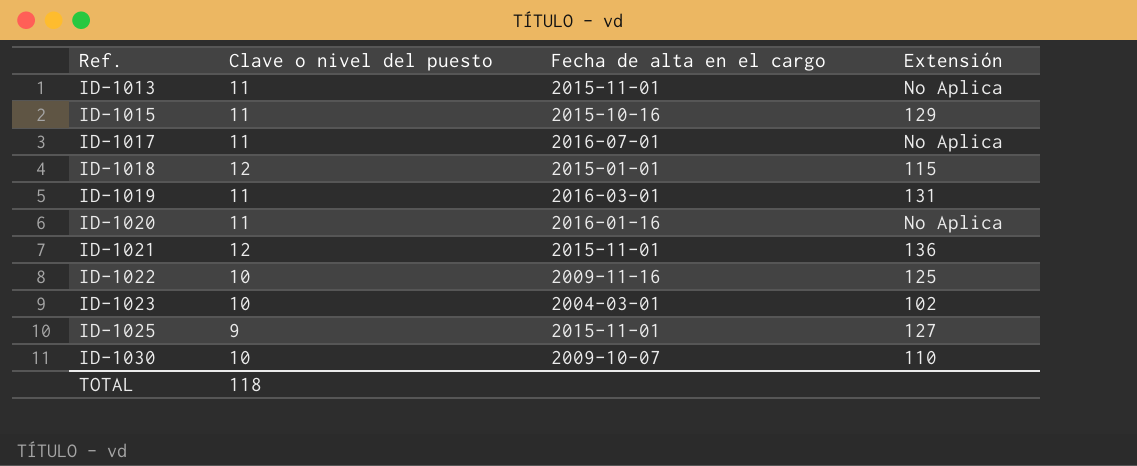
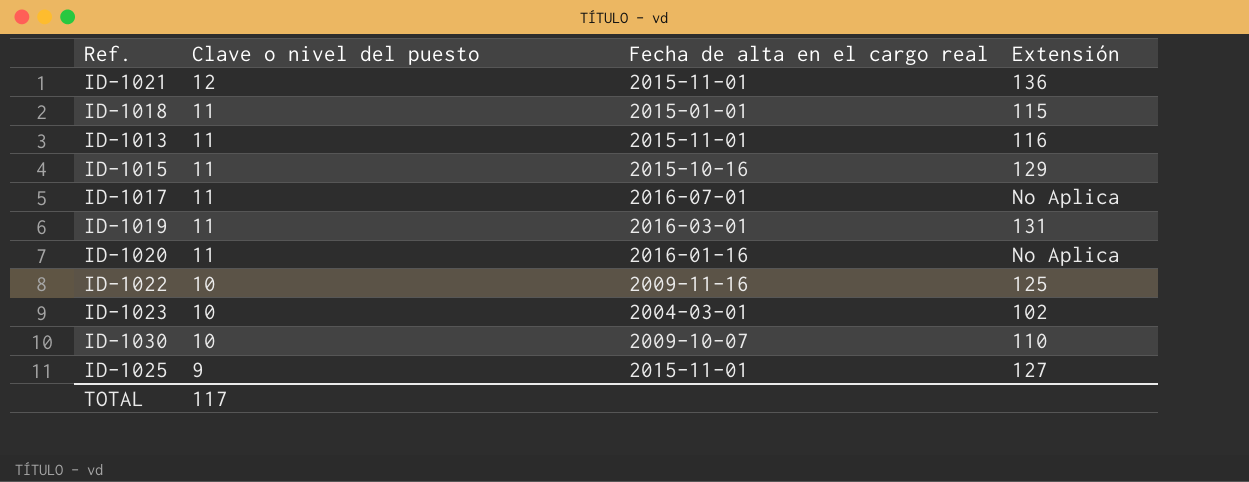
row order: Ref. ascending -> Clave o nivel del puesto descending
column name: Fecha de alta en el cargo -> Fecha de alta en el cargo real
ID-1018 | Clave o nivel del puesto: 12 -> 11
ID-1013 | Extensión: No Aplica -> 116
TOTAL | Clave o nivel del puesto: 118 -> 117

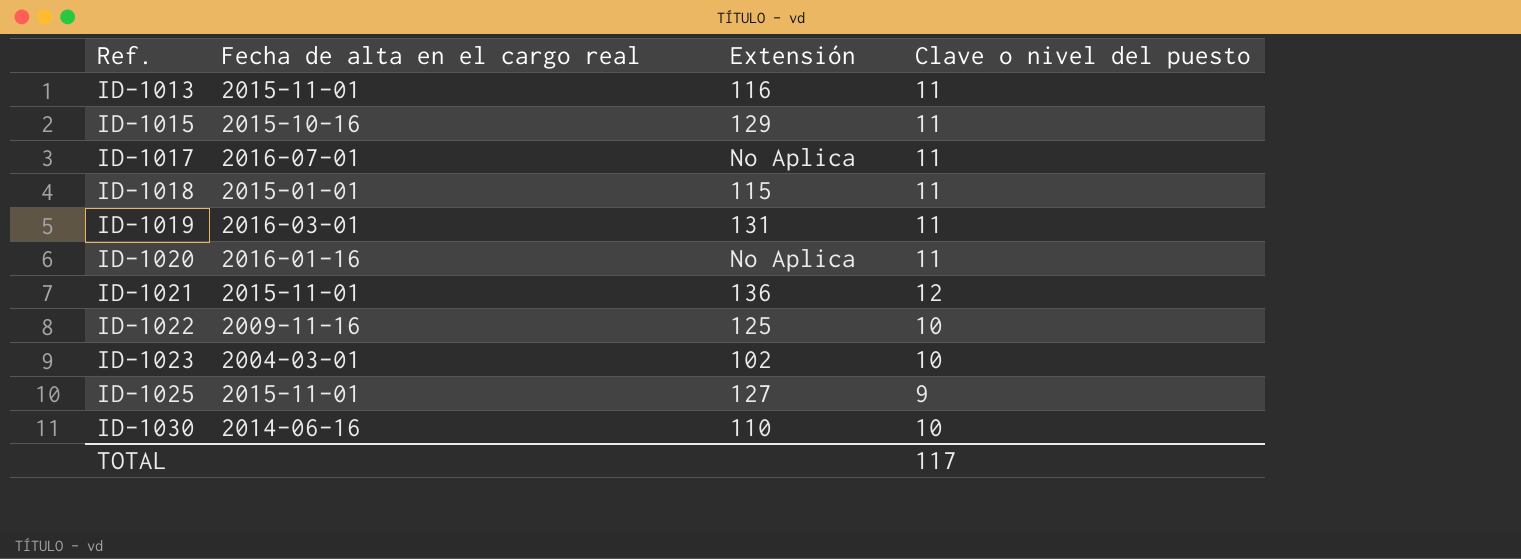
row order: Clave o nivel del puesto descending -> Ref. ascending
column Clave o nivel del puesto | position: 2 -> 4
ID-1030 | Fecha de alta en el cargo real: 2009-10-07 -> 2014-06-16

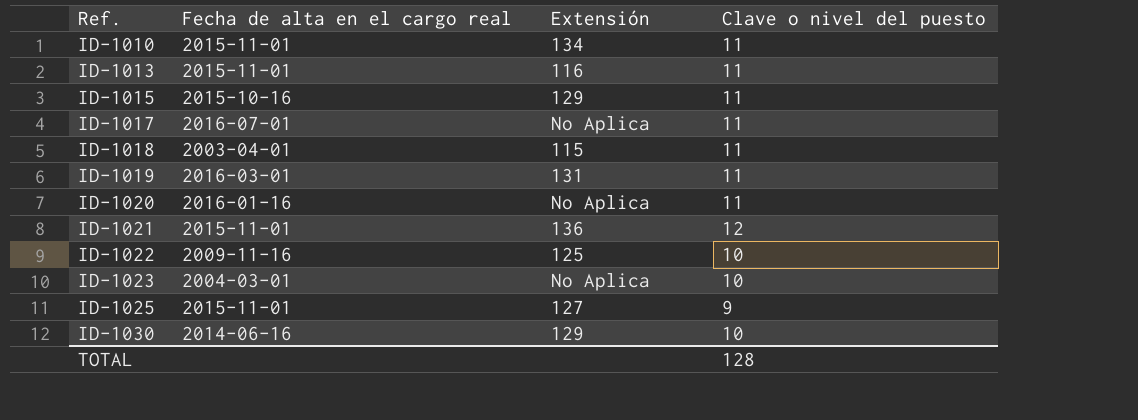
row ID-1010: none -> 2015-11-01 | 134 | 11
ID-1018 | Fecha de alta en el cargo real: 2015-01-01 -> 2003-04-01
ID-1023 | Extensión: 102 -> No Aplica
ID-1030 | Extensión: 110 -> 129
TOTAL | Clave o nivel del puesto: 117 -> 128

